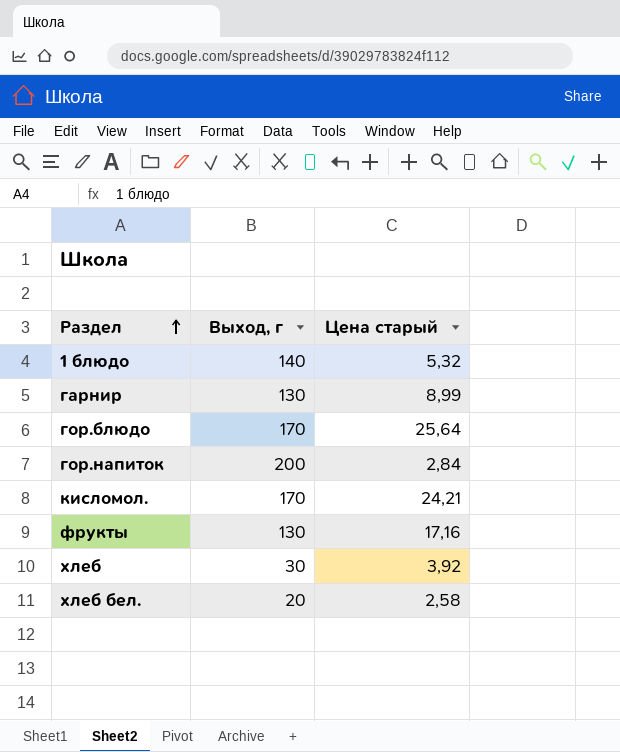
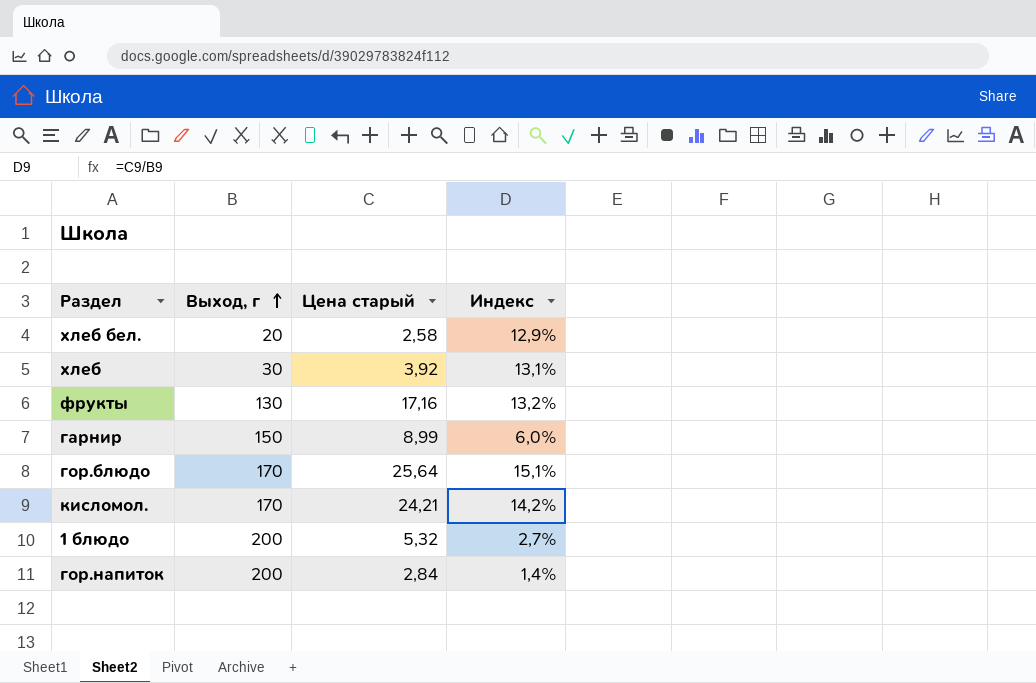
row order: Раздел ascending -> Выход, г ascending
column Индекс | formula: none -> [Цена старый] / [Выход, г]
гарнир | Выход, г: 130 -> 150
1 блюдо | Выход, г: 140 -> 200

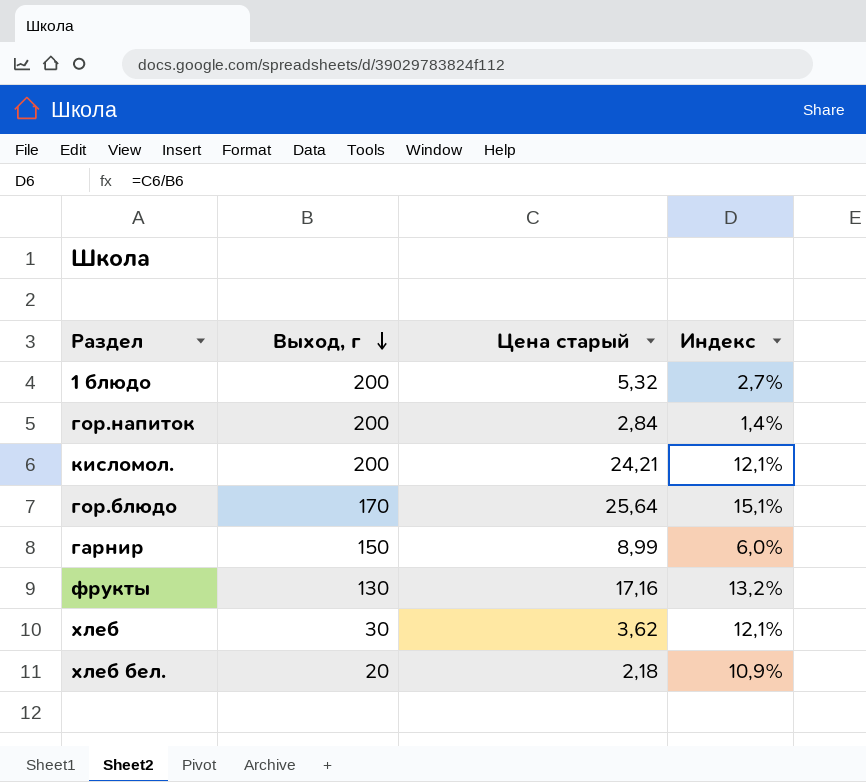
row order: Выход, г ascending -> Выход, г descending
кисломол. | Выход, г: 170 -> 200
кисломол. | Индекс: 14,2% -> 12,1%
хлеб | Цена старый: 3,92 -> 3,62
хлеб | Индекс: 13,1% -> 12,1%
хлеб бел. | Цена старый: 2,58 -> 2,18
хлеб бел. | Индекс: 12,9% -> 10,9%

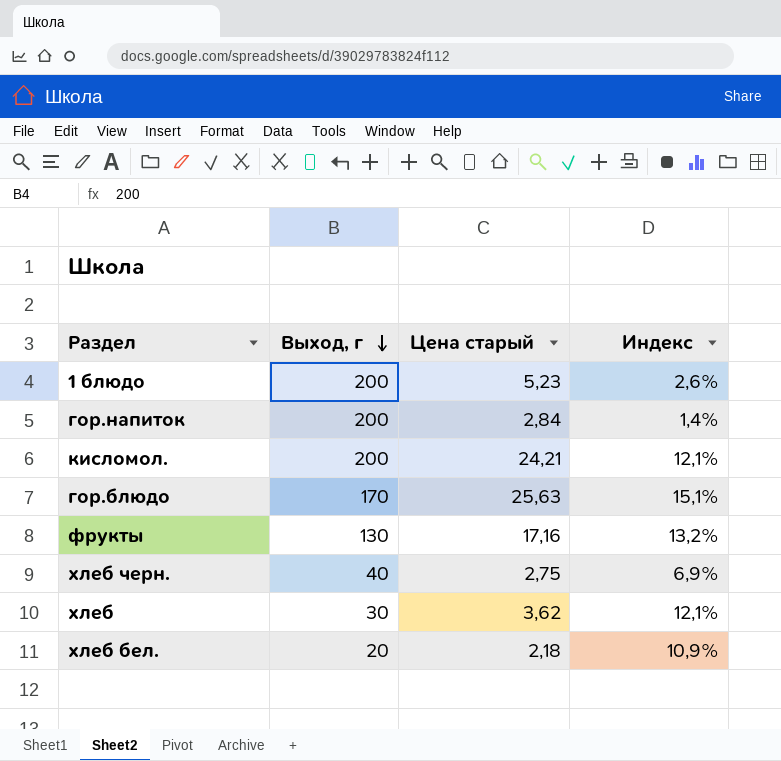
row гарнир: 150 | 8,99 | 6,0% -> none
1 блюдо | Цена старый: 5,32 -> 5,23
1 блюдо | Индекс: 2,7% -> 2,6%
гор.блюдо | Цена старый: 25,64 -> 25,63
row хлеб черн.: none -> 40 | 2,75 | 6,9%

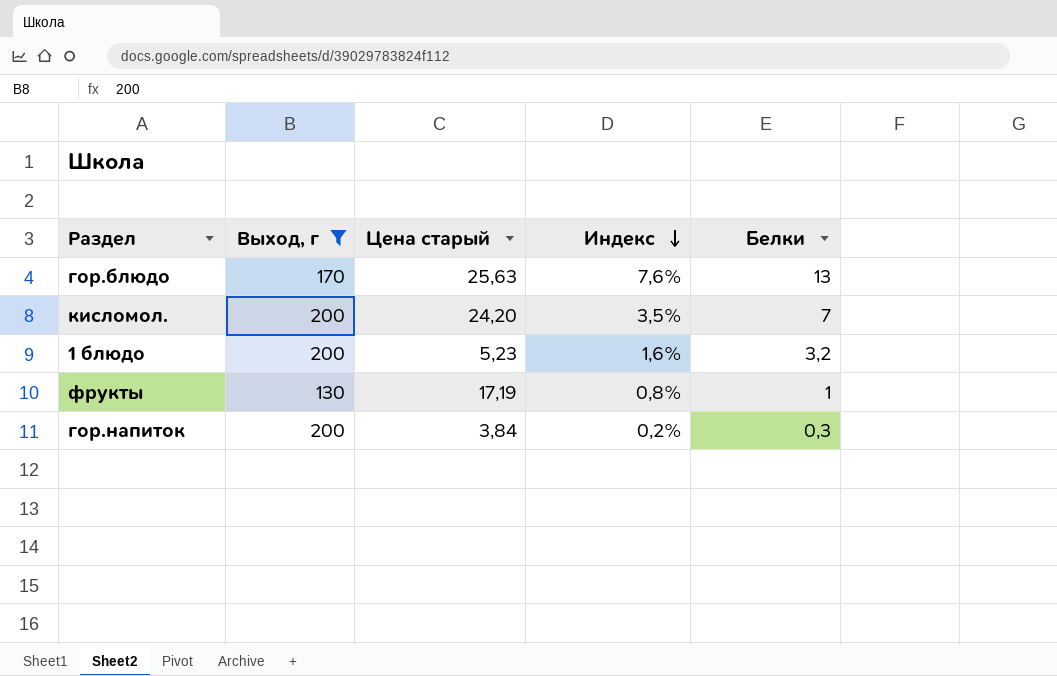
filter: none -> Выход, г >= 130
row order: Выход, г descending -> Индекс descending
column Индекс | formula: [Цена старый] / [Выход, г] -> [Белки] / [Выход, г]
column Белки | position: none -> 5
кисломол. | Цена старый: 24,21 -> 24,20
фрукты | Цена старый: 17,16 -> 17,19
гор.напиток | Цена старый: 2,84 -> 3,84

